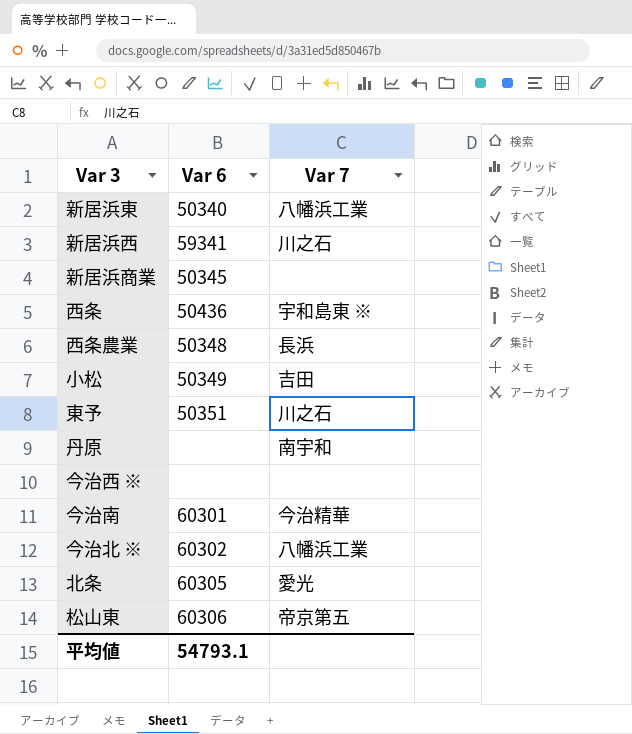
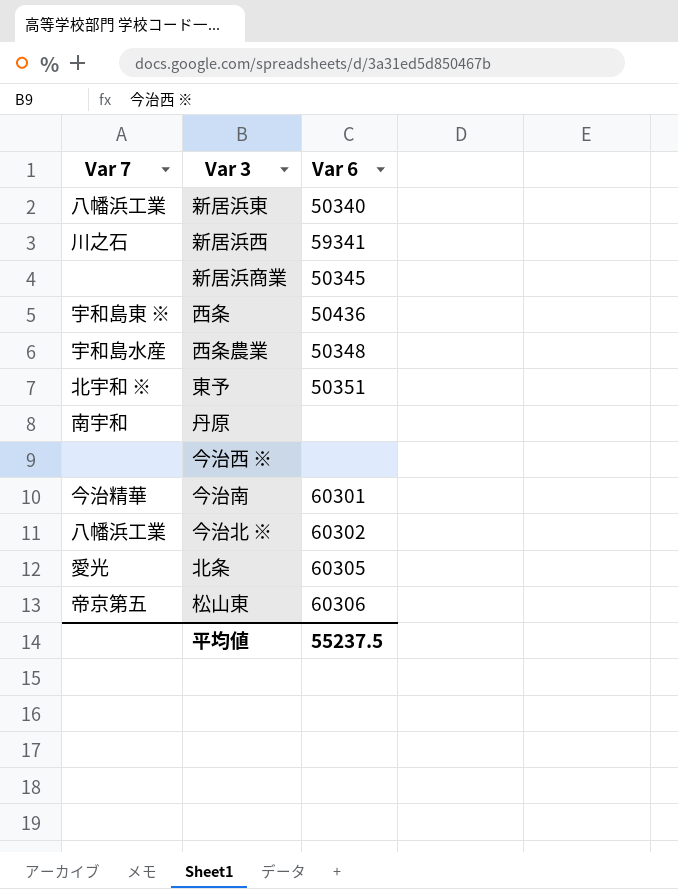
column Var 7 | position: 3 -> 1
row 小松: 50349 | 吉田 -> none
西条農業 | Var 7: 長浜 -> 宇和島水産
東予 | Var 7: 川之石 -> 北宇和 ※
平均値 | Var 6: 54793.1 -> 55237.5

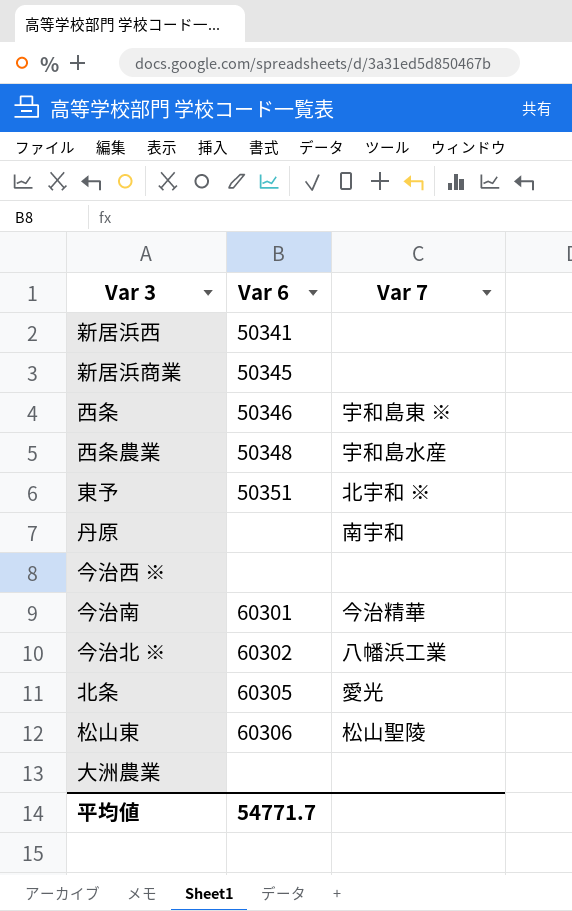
column Var 7 | position: 1 -> 3
row 新居浜東: 八幡浜工業 | 50340 -> none
新居浜西 | Var 6: 59341 -> 50341
新居浜西 | Var 7: 川之石 -> none
西条 | Var 6: 50436 -> 50346
松山東 | Var 7: 帝京第五 -> 松山聖陵
row 大洲農業: none -> none | none
平均値 | Var 6: 55237.5 -> 54771.7

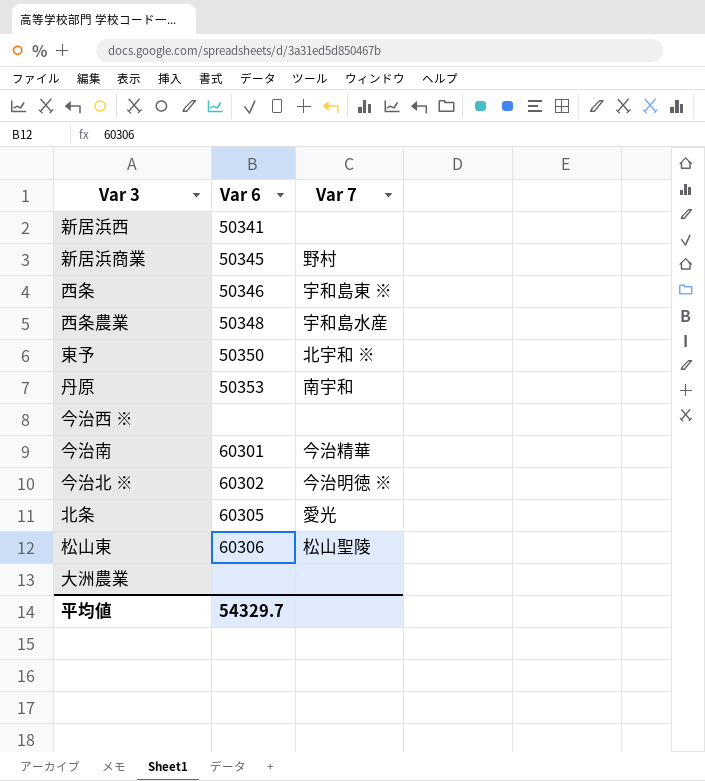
新居浜商業 | Var 7: none -> 野村
東予 | Var 6: 50351 -> 50350
丹原 | Var 6: none -> 50353
今治北 ※ | Var 7: 八幡浜工業 -> 今治明徳 ※
平均値 | Var 6: 54771.7 -> 54329.7

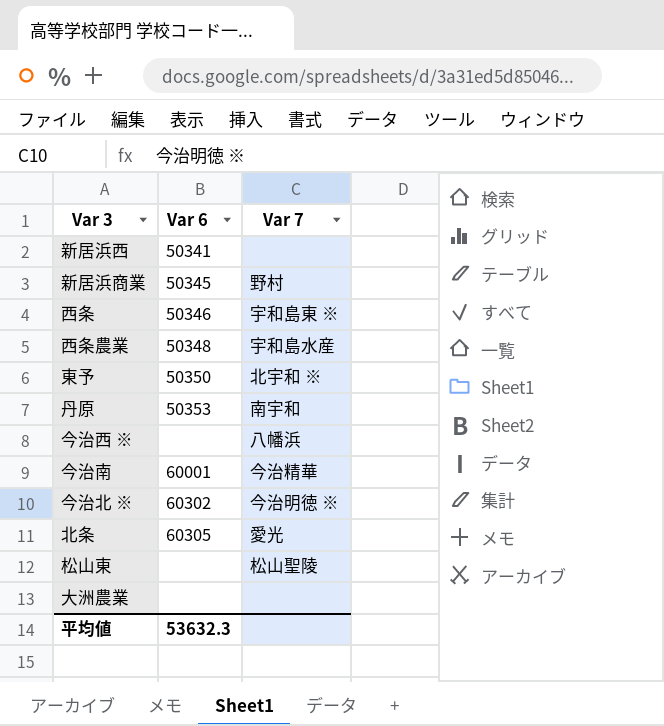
今治西 ※ | Var 7: none -> 八幡浜
今治南 | Var 6: 60301 -> 60001
松山東 | Var 6: 60306 -> none
平均値 | Var 6: 54329.7 -> 53632.3

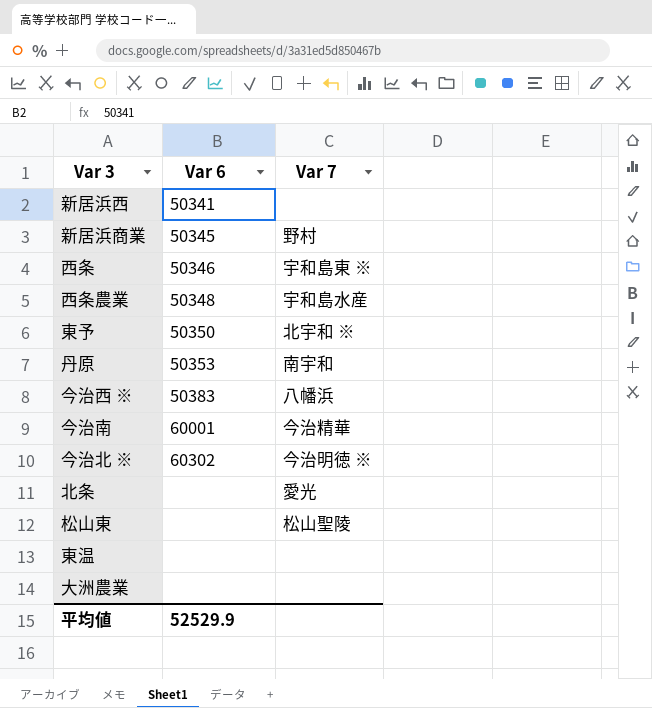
今治西 ※ | Var 6: none -> 50383
北条 | Var 6: 60305 -> none
row 東温: none -> none | none
平均値 | Var 6: 53632.3 -> 52529.9

